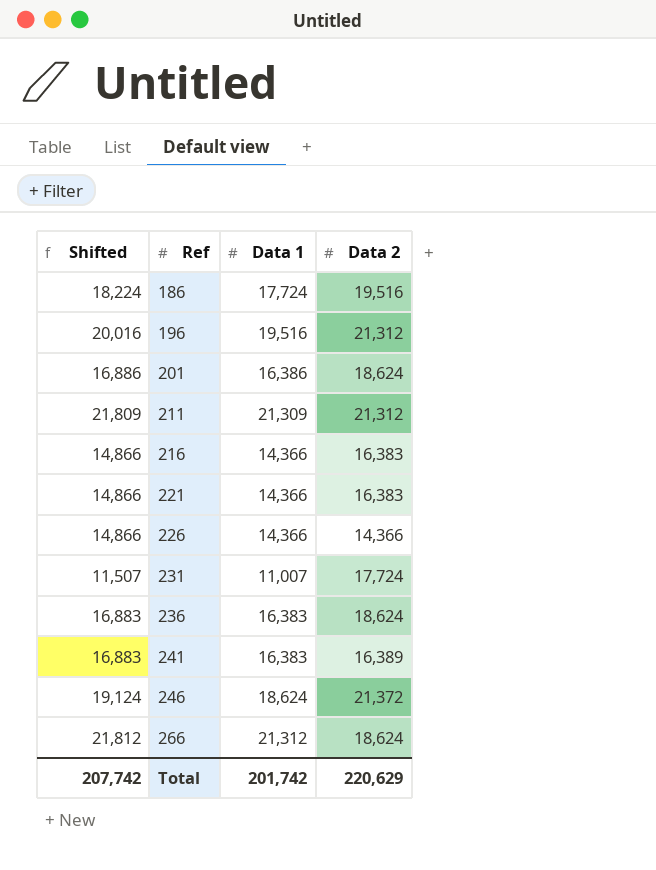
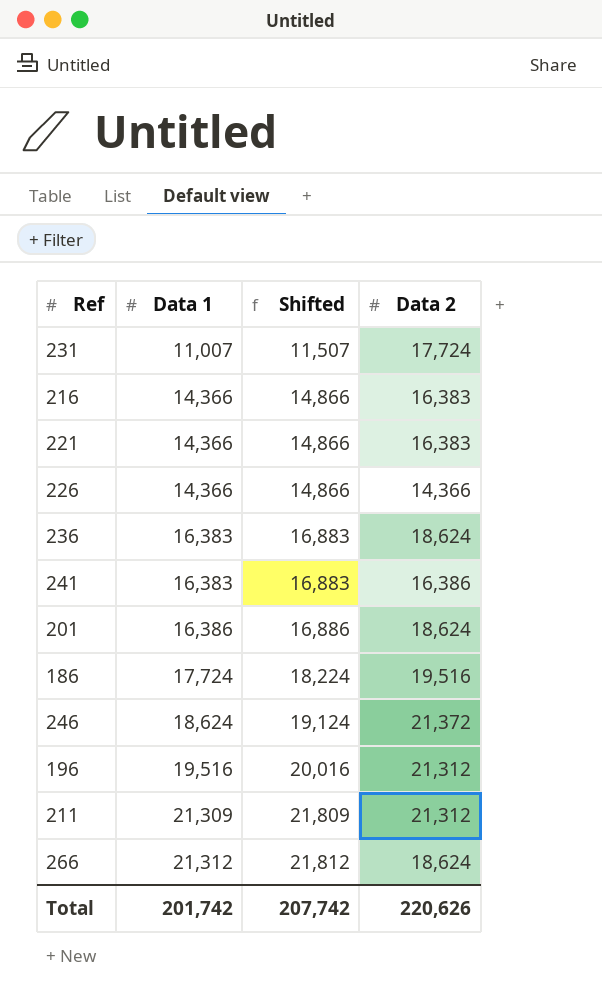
row order: Ref ascending -> Data 1 ascending
column Shifted | position: 1 -> 3
241 | Data 2: 16,389 -> 16,386
Total | Data 2: 220,629 -> 220,626

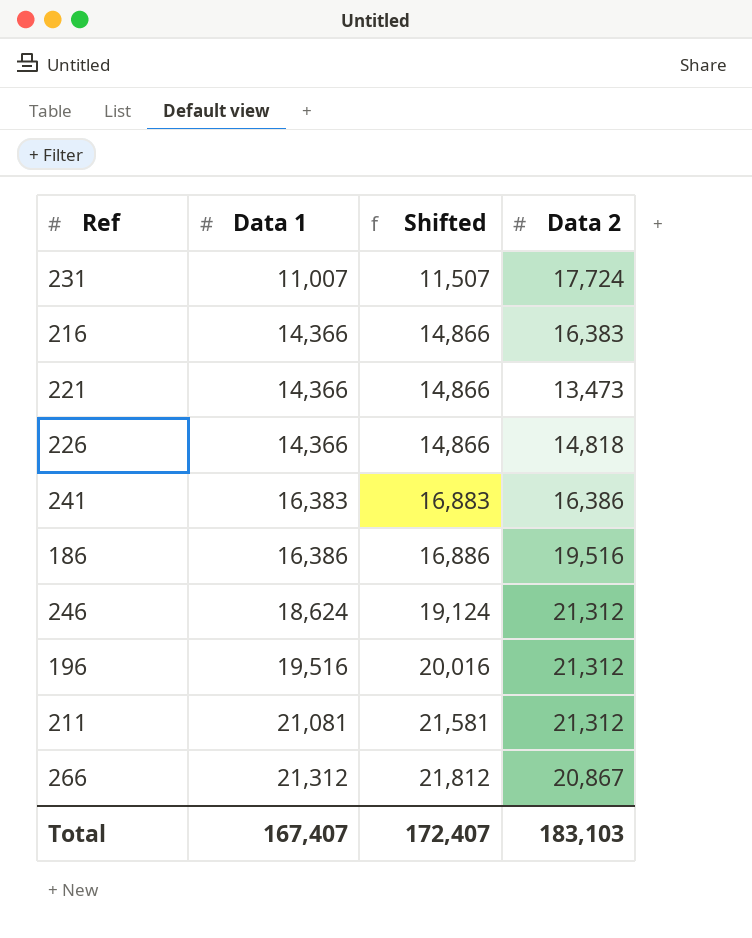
row 236: 16,383 | 16,883 | 18,624 -> none
row 201: 16,386 | 16,886 | 18,624 -> none
221 | Data 2: 16,383 -> 13,473
226 | Data 2: 14,366 -> 14,818
186 | Data 1: 17,724 -> 16,386
186 | Shifted: 18,224 -> 16,886
246 | Data 2: 21,372 -> 21,312
211 | Data 1: 21,309 -> 21,081
211 | Shifted: 21,809 -> 21,581
266 | Data 2: 18,624 -> 20,867
Total | Data 1: 201,742 -> 167,407
Total | Shifted: 207,742 -> 172,407
Total | Data 2: 220,626 -> 183,103

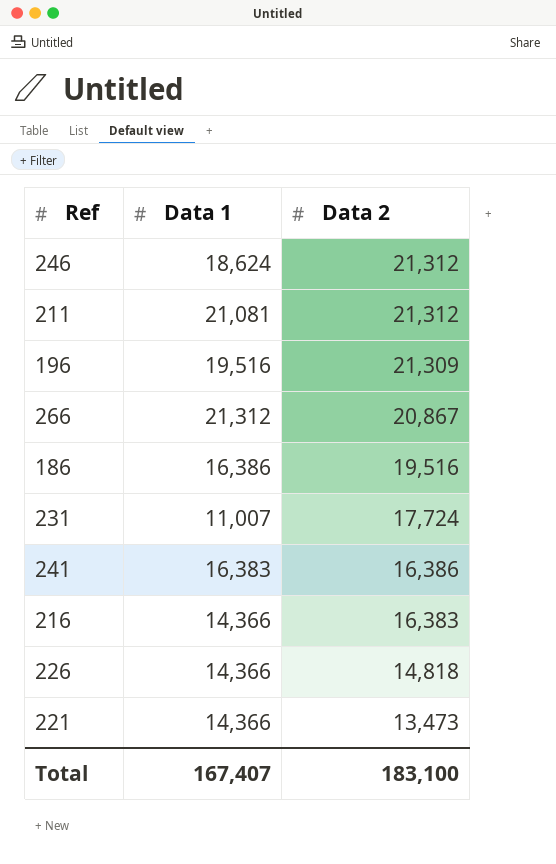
row order: Data 1 ascending -> Data 2 descending
column Shifted | formula: [Data 1] + 500 -> none
196 | Data 2: 21,312 -> 21,309
Total | Data 2: 183,103 -> 183,100

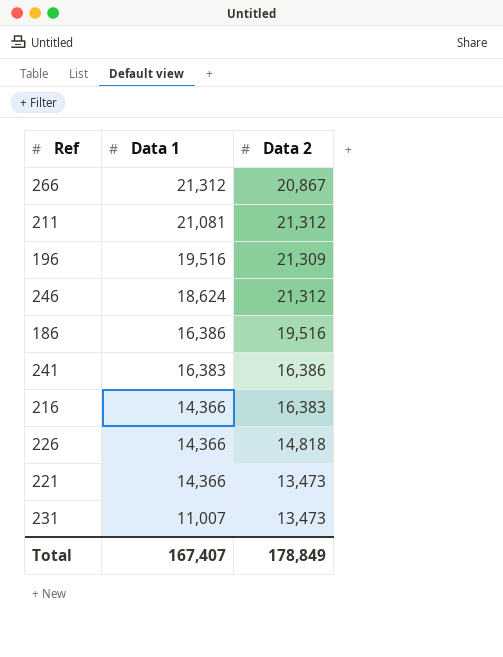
row order: Data 2 descending -> Data 1 descending
231 | Data 2: 17,724 -> 13,473
Total | Data 2: 183,100 -> 178,849

